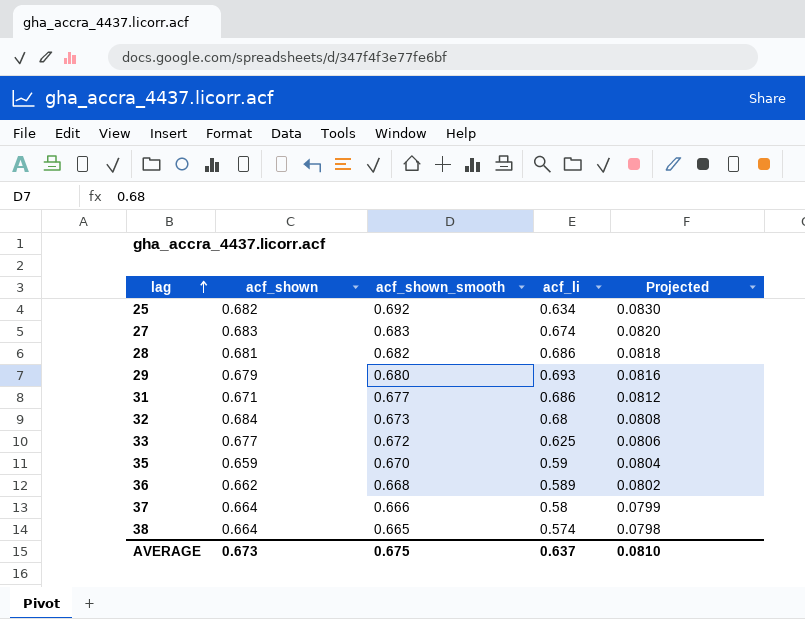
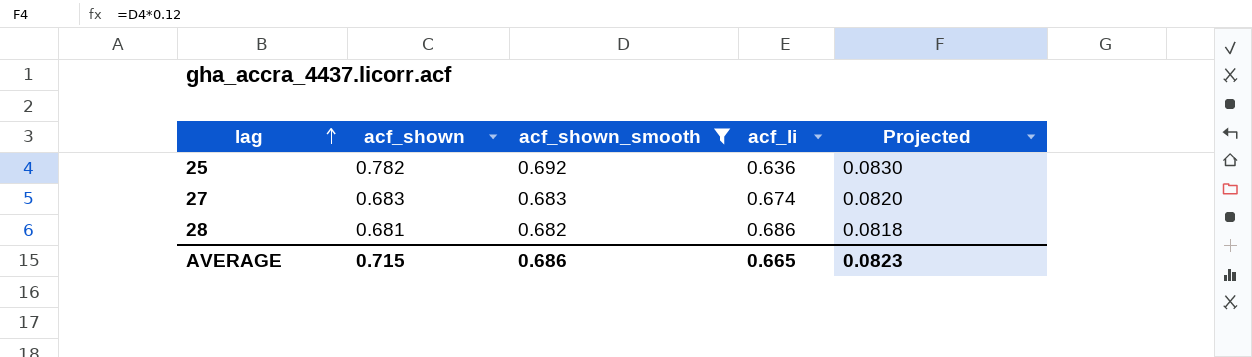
filter: none -> acf_shown_smooth >= 0.682
25 | acf_shown: 0.682 -> 0.782
25 | acf_li: 0.634 -> 0.636
AVERAGE | acf_shown: 0.673 -> 0.715
AVERAGE | acf_shown_smooth: 0.675 -> 0.686
AVERAGE | acf_li: 0.637 -> 0.665
AVERAGE | Projected: 0.0810 -> 0.0823

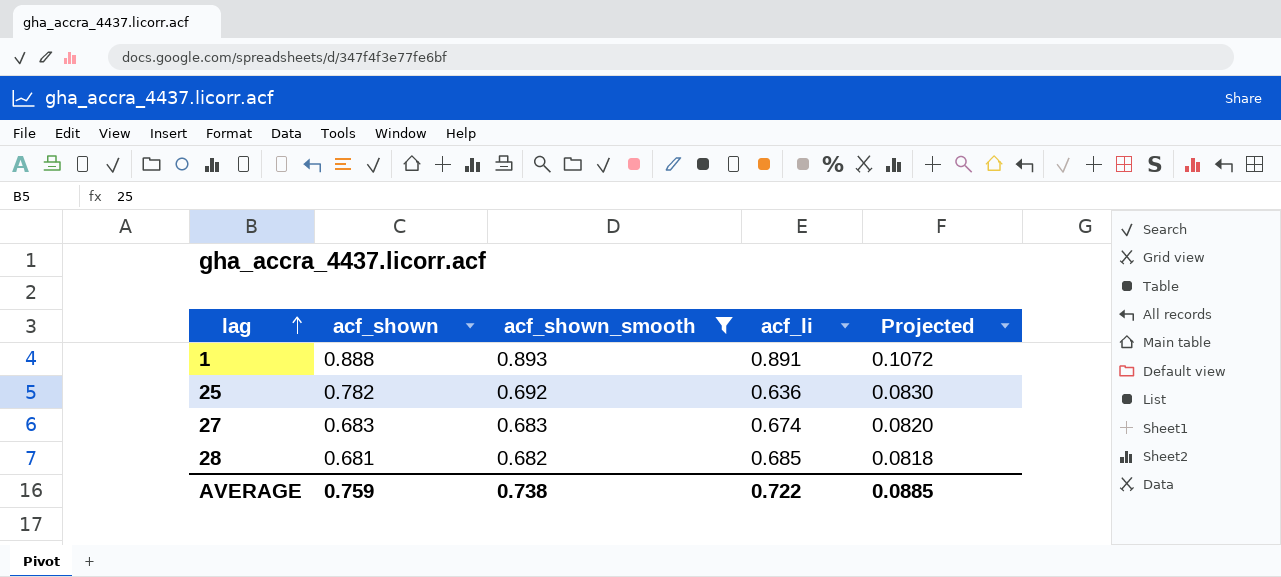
row 1: none -> 0.888 | 0.893 | 0.891 | 0.1072
28 | acf_li: 0.686 -> 0.685
AVERAGE | acf_shown: 0.715 -> 0.759
AVERAGE | acf_shown_smooth: 0.686 -> 0.738
AVERAGE | acf_li: 0.665 -> 0.722
AVERAGE | Projected: 0.0823 -> 0.0885

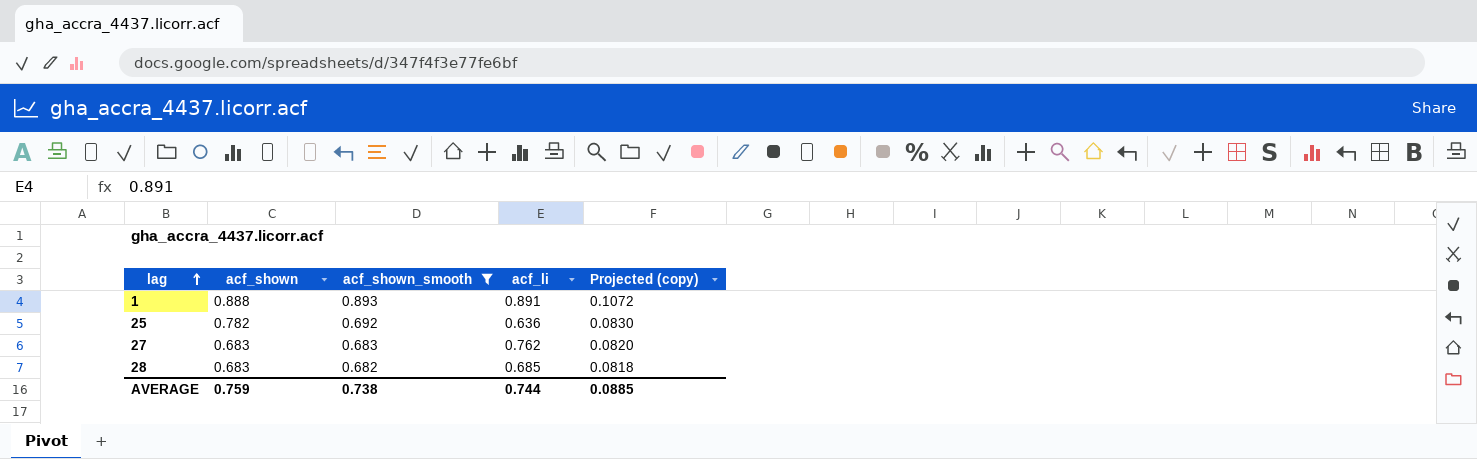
column name: Projected -> Projected (copy)
27 | acf_li: 0.674 -> 0.762
28 | acf_shown: 0.681 -> 0.683
AVERAGE | acf_li: 0.722 -> 0.744

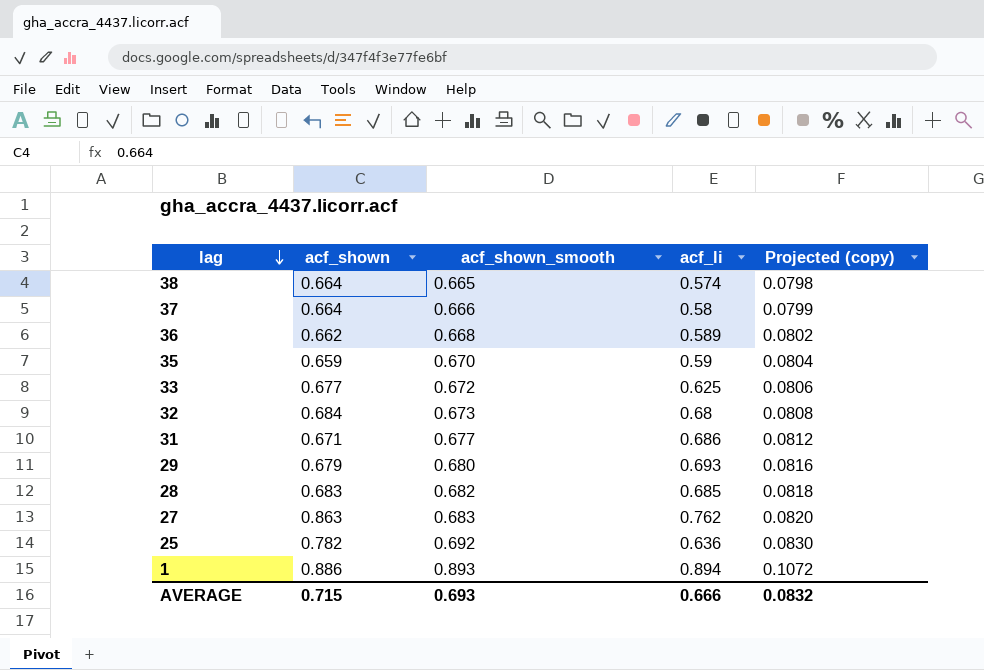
filter: acf_shown_smooth >= 0.682 -> none
row order: lag ascending -> lag descending
27 | acf_shown: 0.683 -> 0.863
1 | acf_shown: 0.888 -> 0.886
1 | acf_li: 0.891 -> 0.894
AVERAGE | acf_shown: 0.759 -> 0.715
AVERAGE | acf_shown_smooth: 0.738 -> 0.693
AVERAGE | acf_li: 0.744 -> 0.666
AVERAGE | Projected (copy): 0.0885 -> 0.0832

